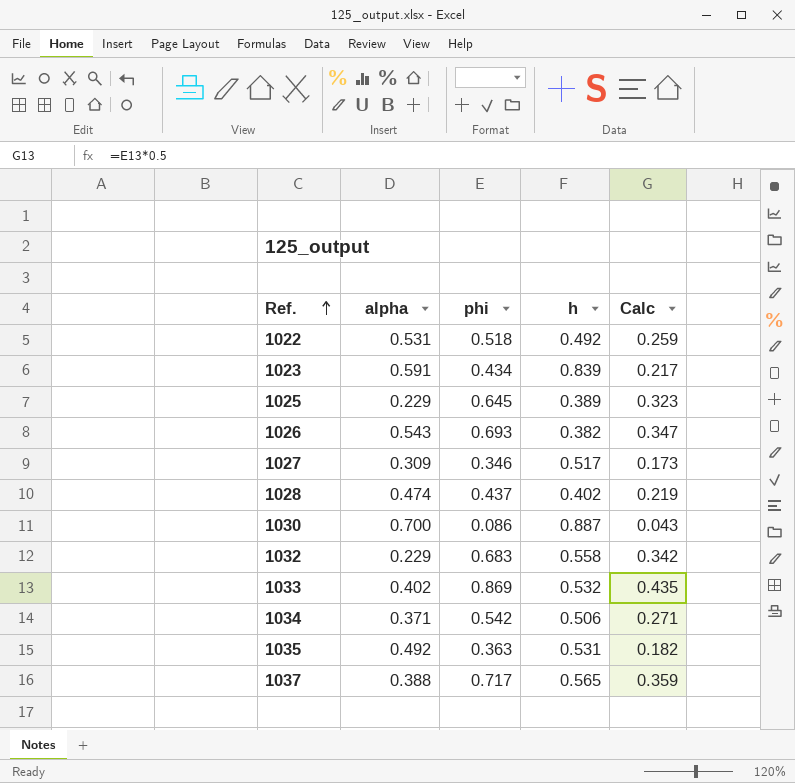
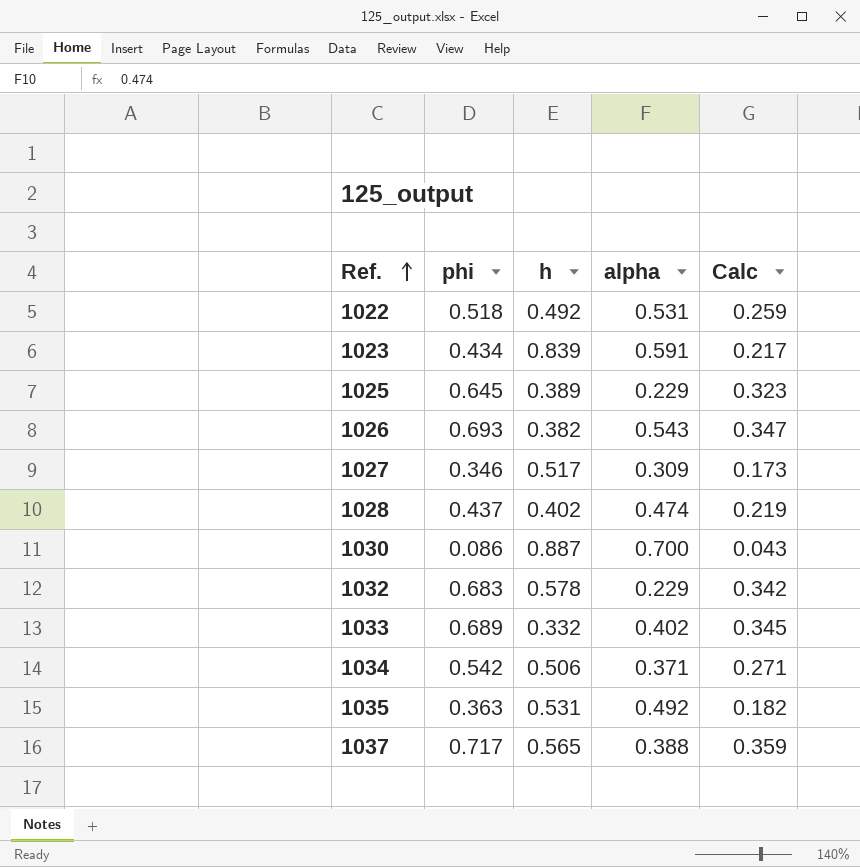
column alpha | position: 2 -> 4
1032 | h: 0.558 -> 0.578
1033 | phi: 0.869 -> 0.689
1033 | h: 0.532 -> 0.332
1033 | Calc: 0.435 -> 0.345

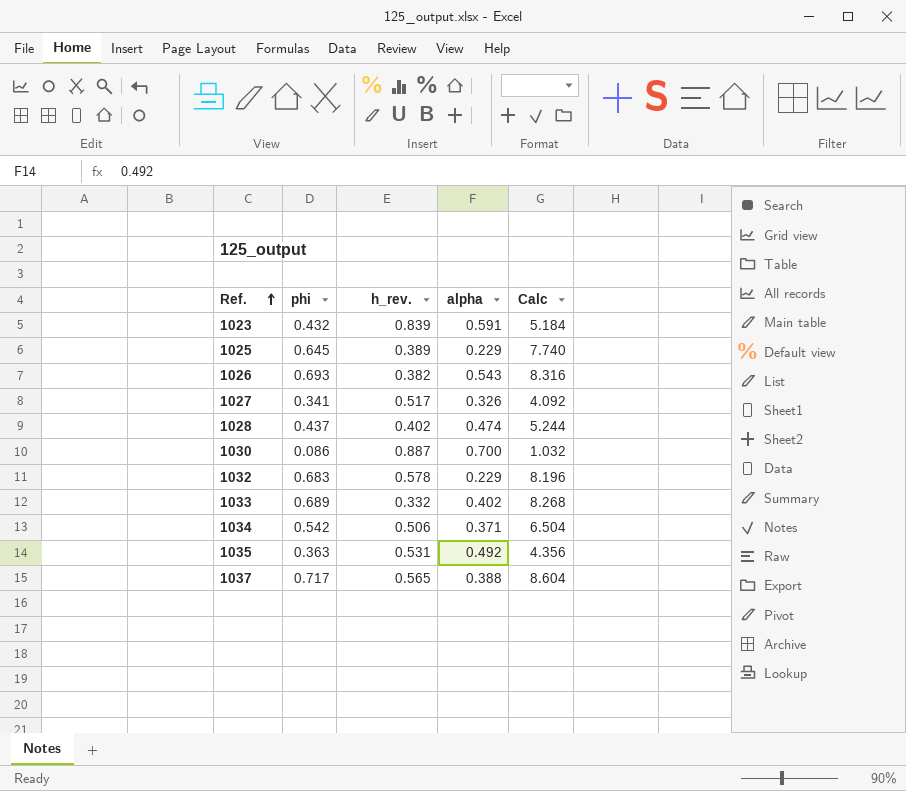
column name: h -> h_rev.
column Calc | formula: [phi] * 0.5 -> [phi] * 12
row 1022: 0.518 | 0.492 | 0.531 | 0.259 -> none
1023 | phi: 0.434 -> 0.432
1027 | phi: 0.346 -> 0.341
1027 | alpha: 0.309 -> 0.326

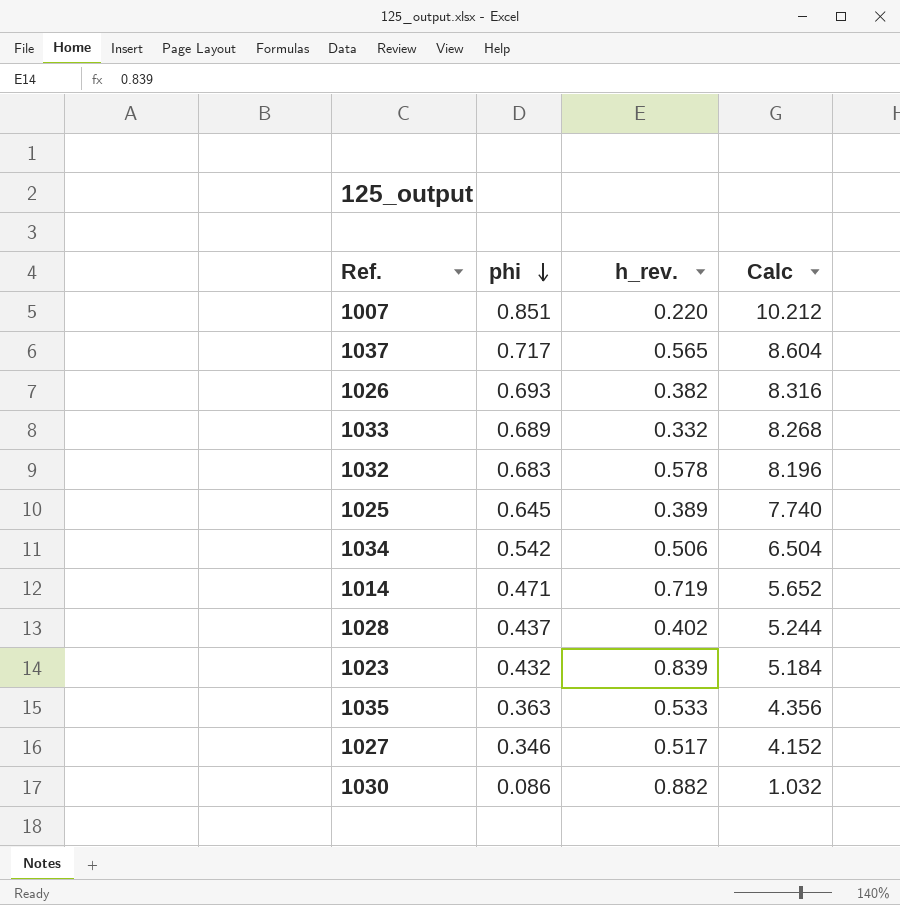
row order: Ref. ascending -> phi descending
column alpha | position: 4 -> none
row 1007: none -> 0.851 | 0.220 | 10.212
row 1014: none -> 0.471 | 0.719 | 5.652
1035 | h_rev.: 0.531 -> 0.533
1027 | phi: 0.341 -> 0.346
1027 | Calc: 4.092 -> 4.152
1030 | h_rev.: 0.887 -> 0.882

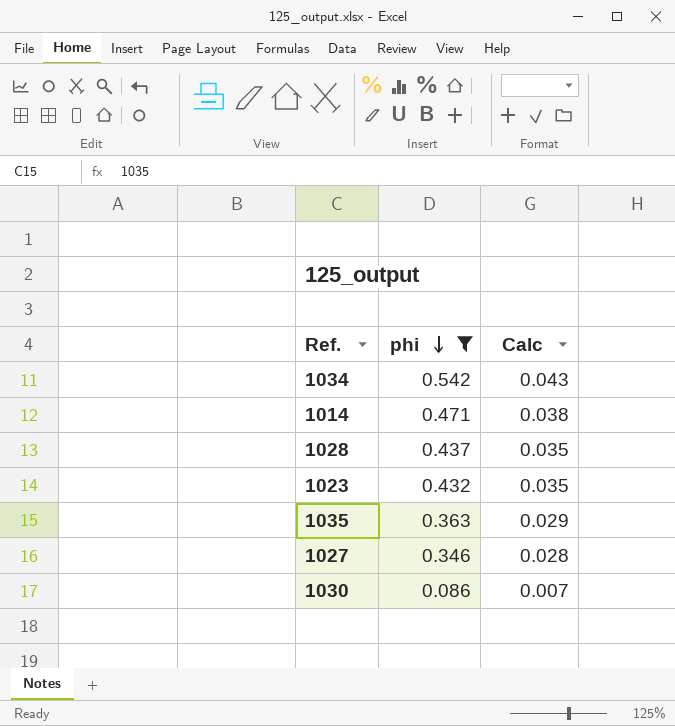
filter: none -> phi <= 0.542
column h_rev. | position: 3 -> none
column Calc | formula: [phi] * 12 -> [phi] * 0.08

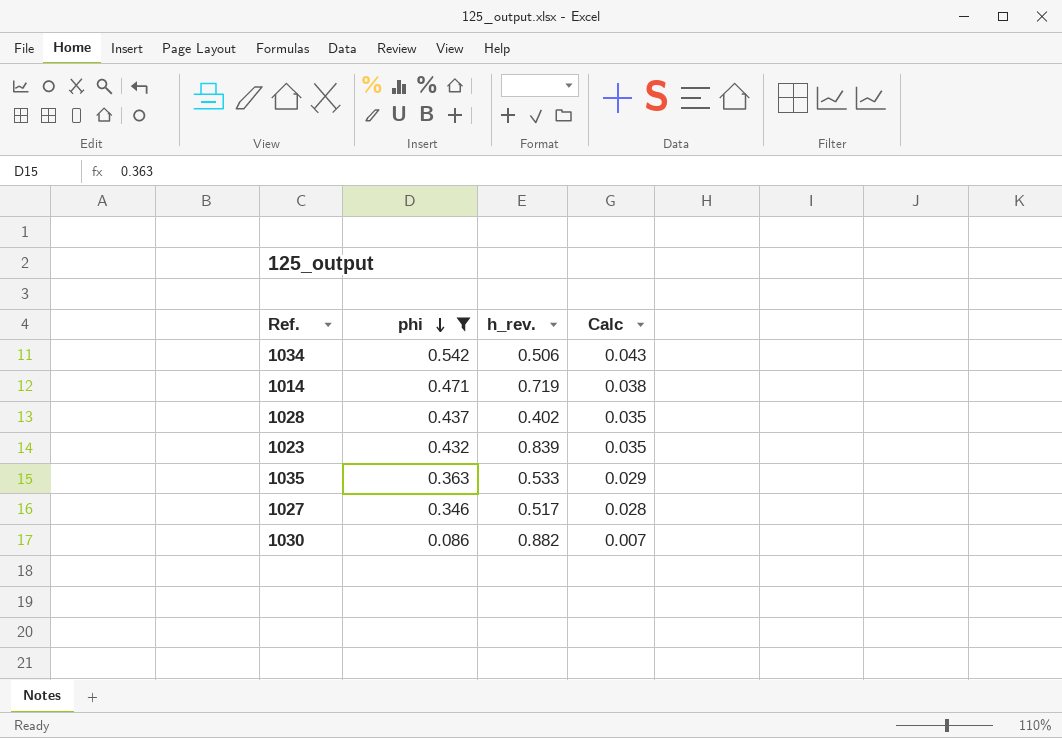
column h_rev. | position: none -> 3

